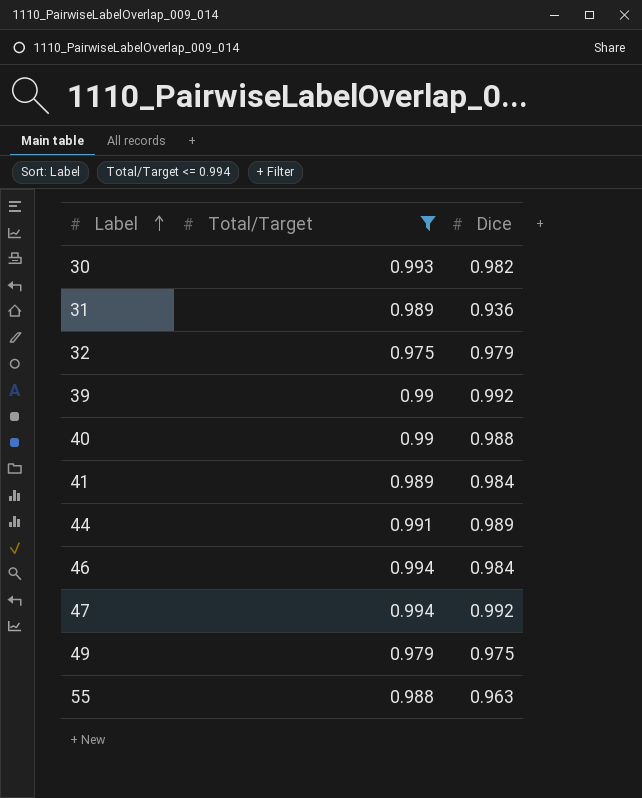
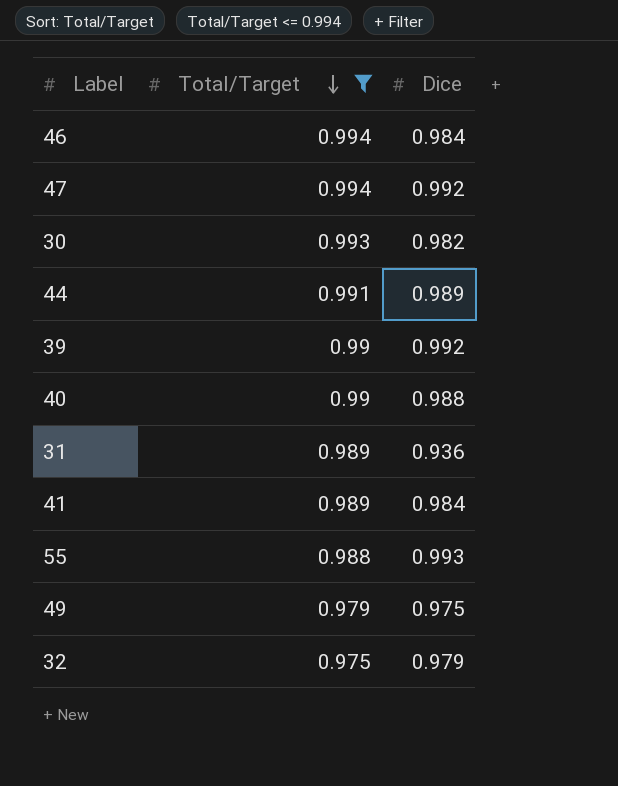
row order: Label ascending -> Total/Target descending
55 | Dice: 0.963 -> 0.993

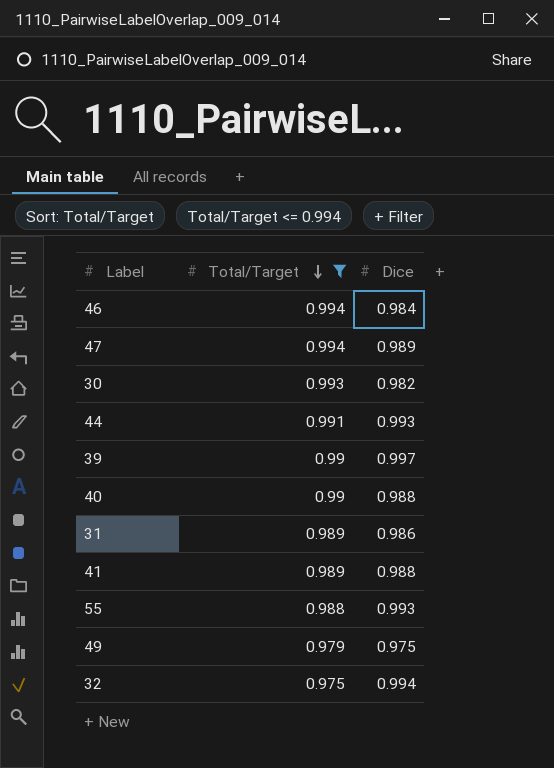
47 | Dice: 0.992 -> 0.989
44 | Dice: 0.989 -> 0.993
39 | Dice: 0.992 -> 0.997
31 | Dice: 0.936 -> 0.986
41 | Dice: 0.984 -> 0.988
32 | Dice: 0.979 -> 0.994

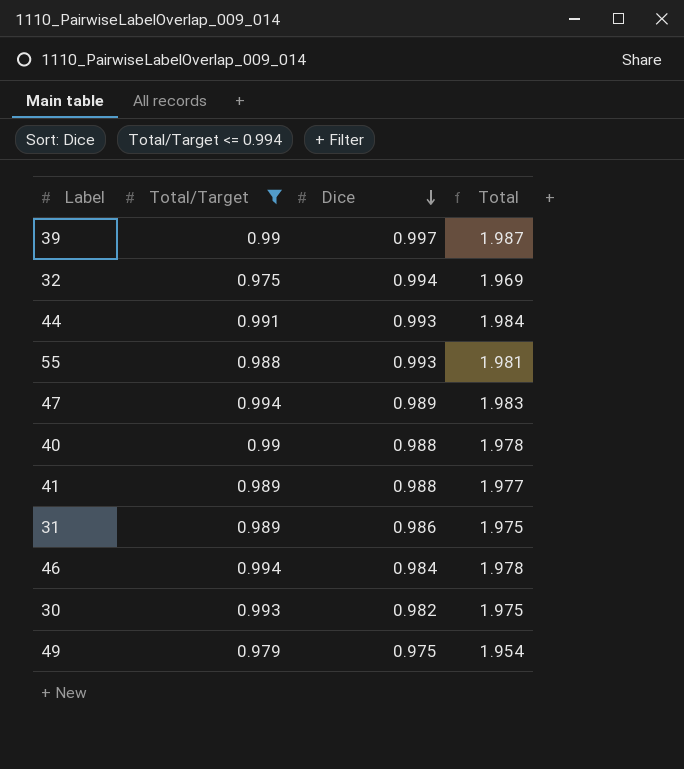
row order: Total/Target descending -> Dice descending
column Total | formula: none -> [Total/Target] + [Dice]

